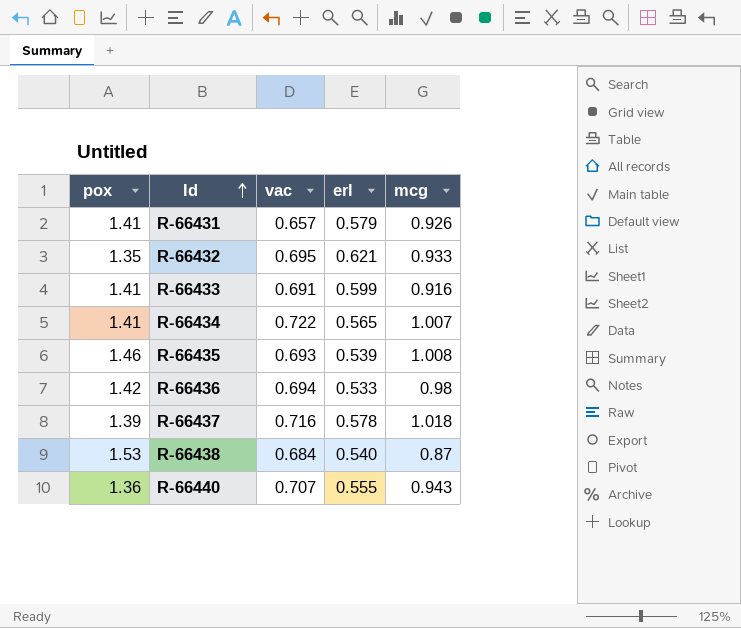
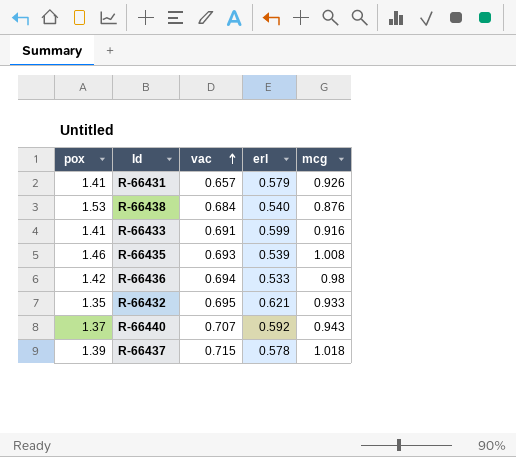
row order: Id ascending -> vac ascending
row R-66434: 1.41 | 0.722 | 0.565 | 1.007 -> none
R-66438 | mcg: 0.87 -> 0.876
R-66440 | pox: 1.36 -> 1.37
R-66440 | erl: 0.555 -> 0.592
R-66437 | vac: 0.716 -> 0.715

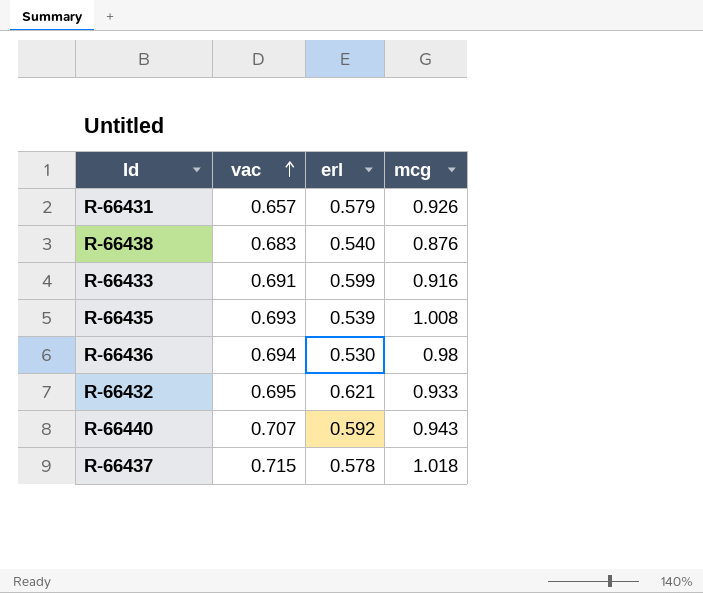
column pox | position: 1 -> none
R-66438 | vac: 0.684 -> 0.683
R-66436 | erl: 0.533 -> 0.530

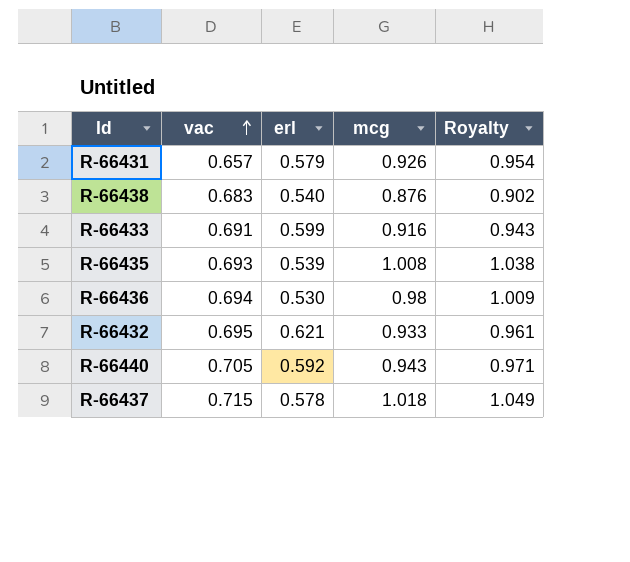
column Royalty | formula: none -> [mcg] * 1.03
R-66440 | vac: 0.707 -> 0.705

